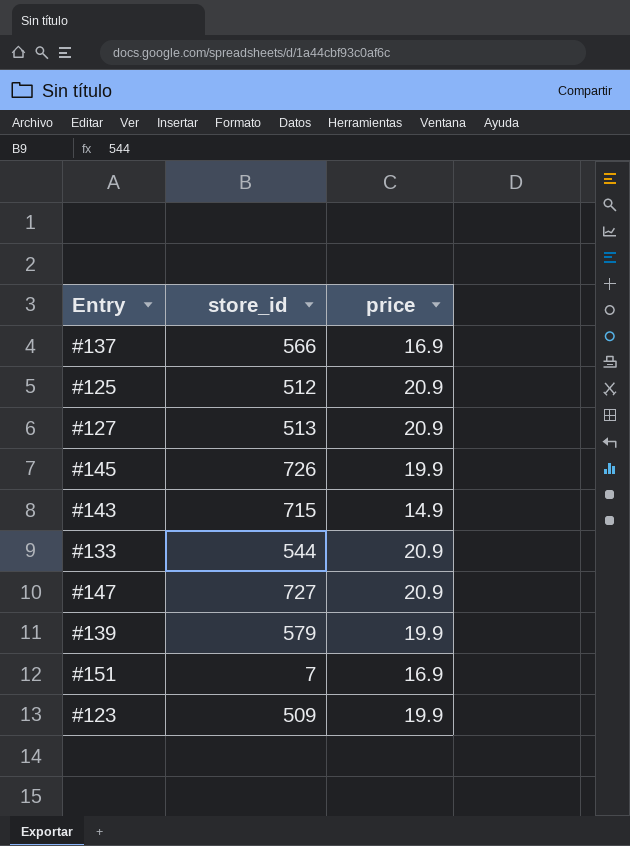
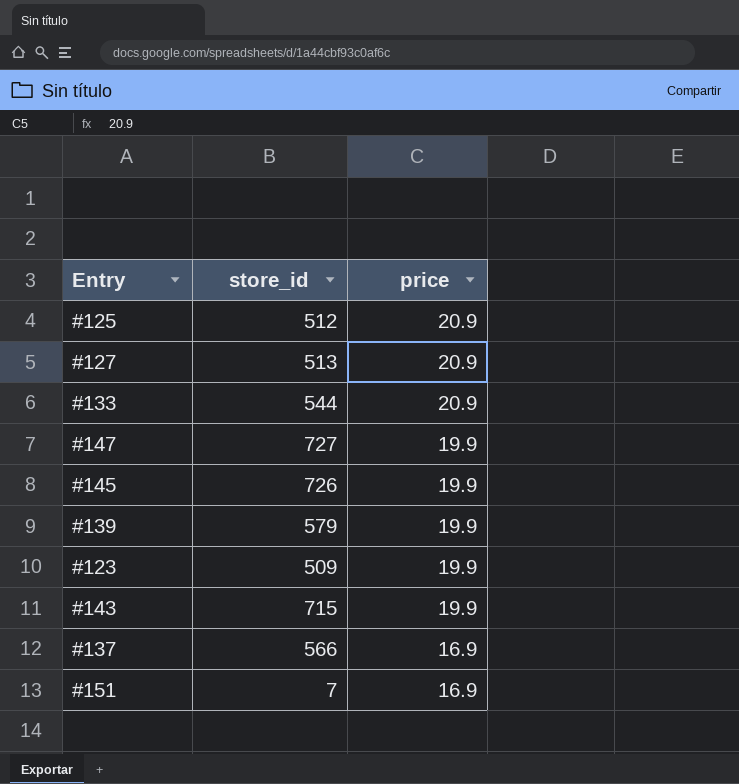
row order: none -> price descending
#147 | price: 20.9 -> 19.9
#143 | price: 14.9 -> 19.9

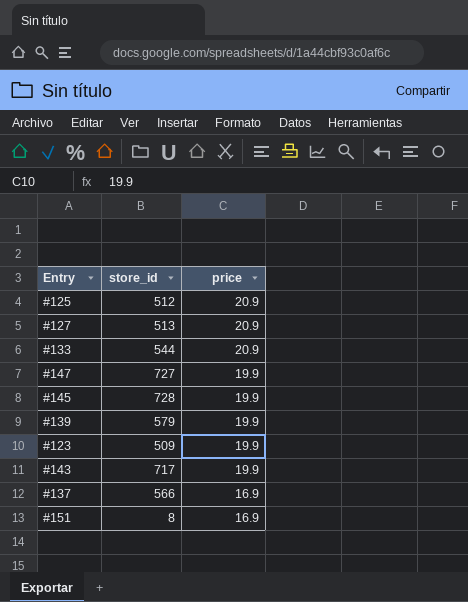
#145 | store_id: 726 -> 728
#143 | store_id: 715 -> 717
#151 | store_id: 7 -> 8

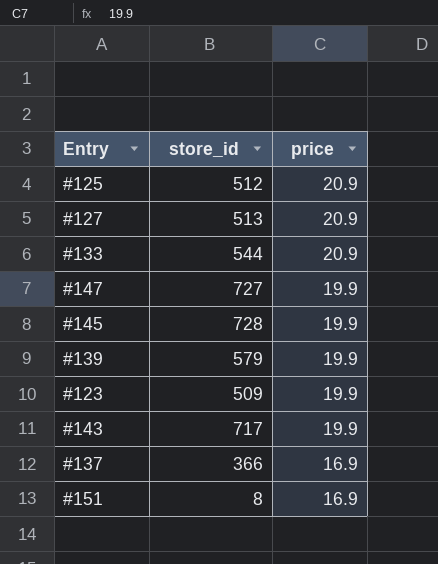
#137 | store_id: 566 -> 366

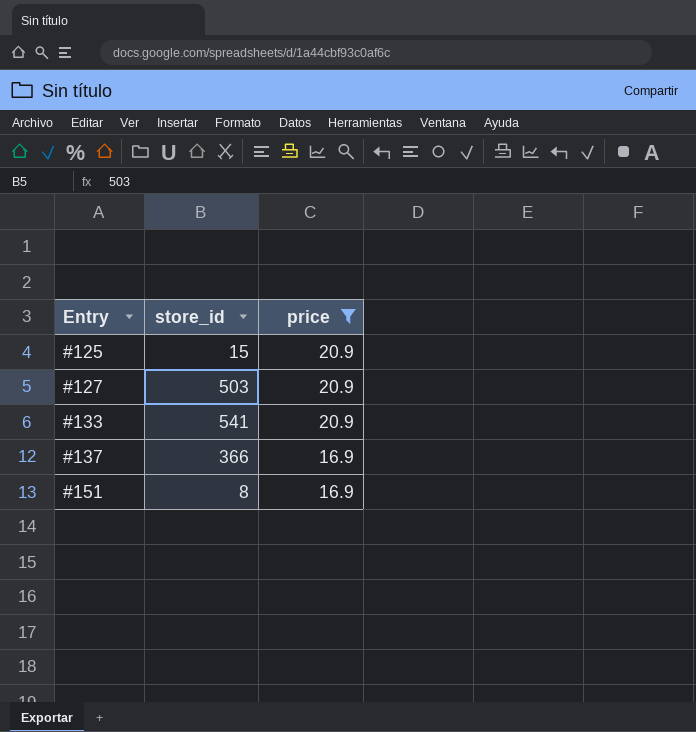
filter: none -> price != 19.9
#125 | store_id: 512 -> 15
#127 | store_id: 513 -> 503
#133 | store_id: 544 -> 541

